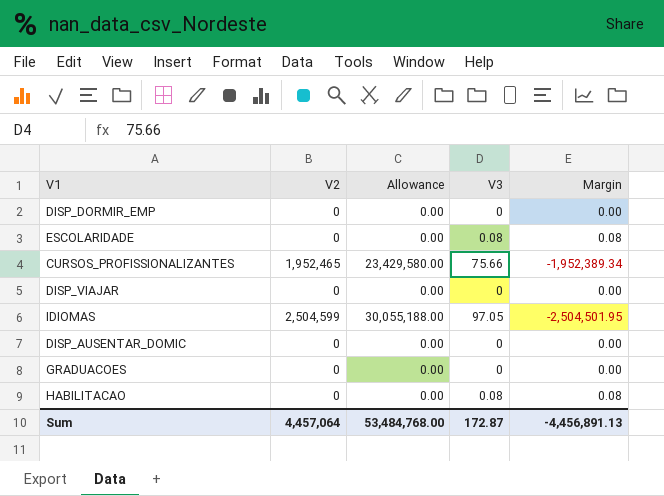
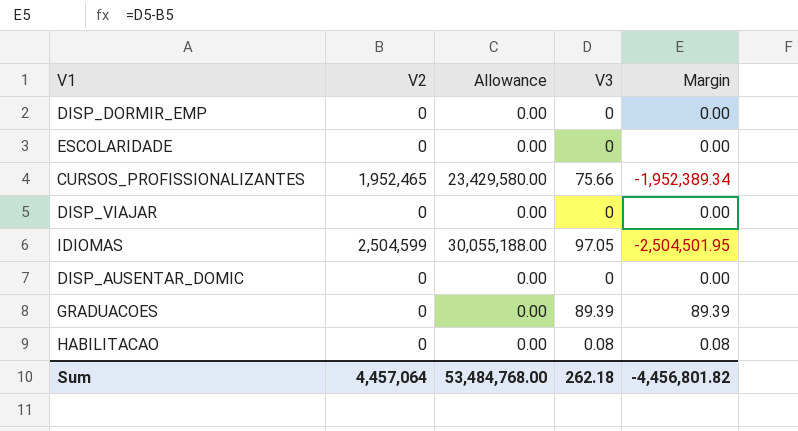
ESCOLARIDADE | V3: 0.08 -> 0
ESCOLARIDADE | Margin: 0.08 -> 0.00
GRADUACOES | V3: 0 -> 89.39
GRADUACOES | Margin: 0.00 -> 89.39
Sum | V3: 172.87 -> 262.18
Sum | Margin: -4,456,891.13 -> -4,456,801.82

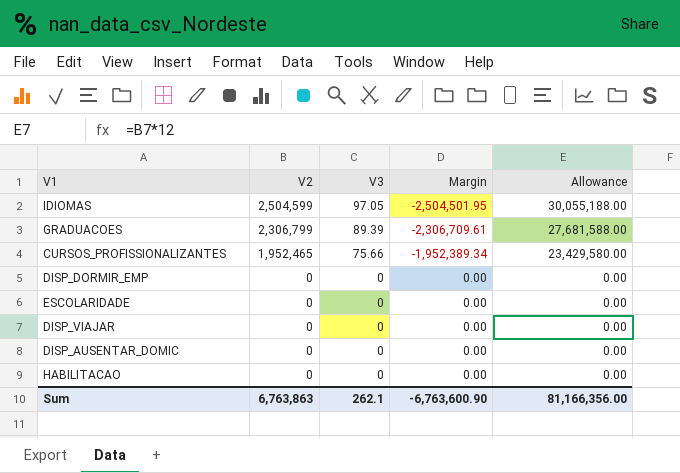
row order: none -> V2 descending
column Allowance | position: 3 -> 5
GRADUACOES | V2: 0 -> 2,306,799
GRADUACOES | Margin: 89.39 -> -2,306,709.61
GRADUACOES | Allowance: 0.00 -> 27,681,588.00
HABILITACAO | V3: 0.08 -> 0
HABILITACAO | Margin: 0.08 -> 0.00
Sum | V2: 4,457,064 -> 6,763,863
Sum | V3: 262.18 -> 262.1
Sum | Margin: -4,456,801.82 -> -6,763,600.90
Sum | Allowance: 53,484,768.00 -> 81,166,356.00

